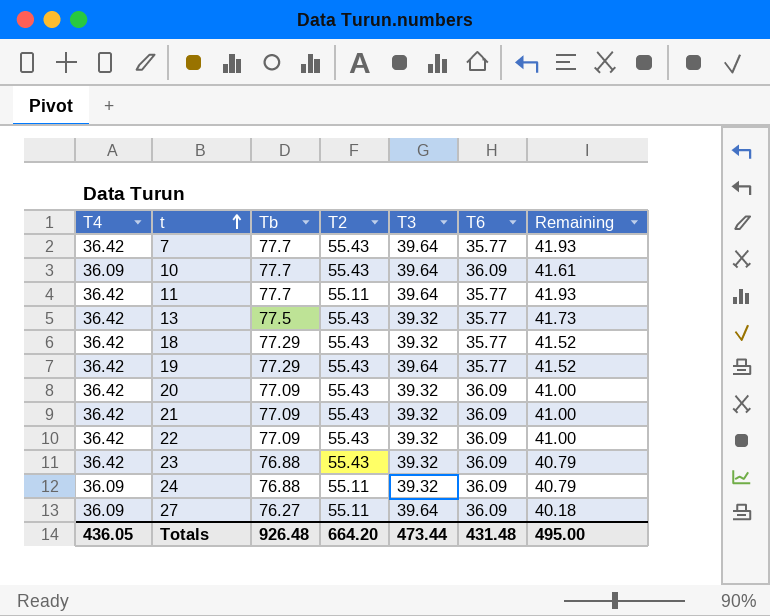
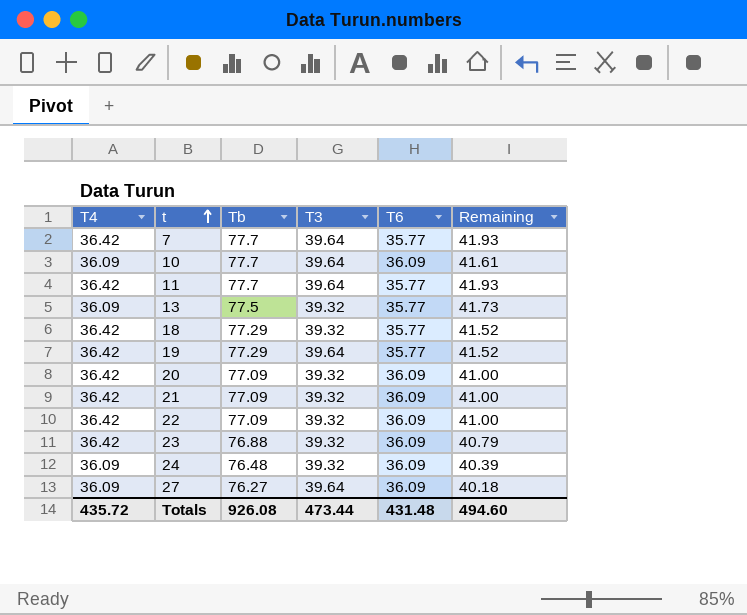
column T2 | position: 4 -> none
13 | T4: 36.42 -> 36.09
24 | Tb: 76.88 -> 76.48
24 | Remaining: 40.79 -> 40.39
Totals | T4: 436.05 -> 435.72
Totals | Tb: 926.48 -> 926.08
Totals | Remaining: 495.00 -> 494.60

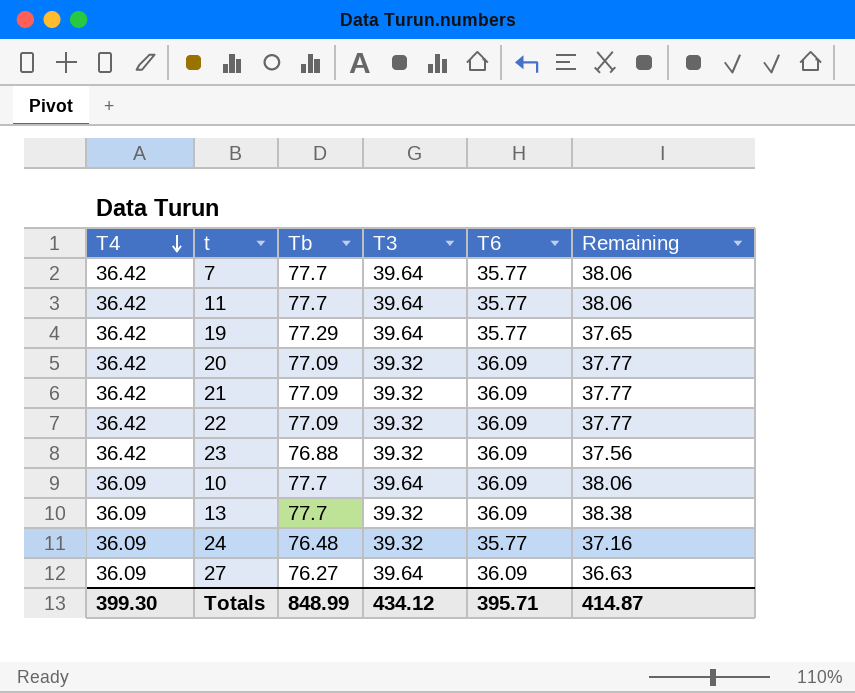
row order: t ascending -> T4 descending
column Remaining | formula: [Tb] - [T6] -> [Tb] - [T3]
row 18: 36.42 | 77.29 | 39.32 | 35.77 | 41.52 -> none
13 | Tb: 77.5 -> 77.7
13 | T6: 35.77 -> 36.09
24 | T6: 36.09 -> 35.77
Totals | T4: 435.72 -> 399.30
Totals | Tb: 926.08 -> 848.99
Totals | T3: 473.44 -> 434.12
Totals | T6: 431.48 -> 395.71
Totals | Remaining: 494.60 -> 414.87

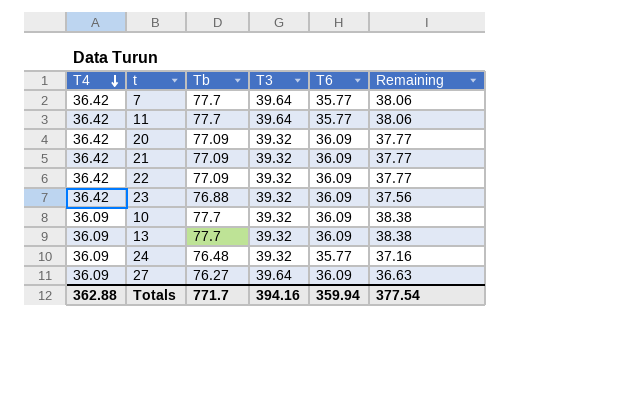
row 19: 36.42 | 77.29 | 39.64 | 35.77 | 37.65 -> none
10 | T3: 39.64 -> 39.32
10 | Remaining: 38.06 -> 38.38
Totals | T4: 399.30 -> 362.88
Totals | Tb: 848.99 -> 771.7
Totals | T3: 434.12 -> 394.16
Totals | T6: 395.71 -> 359.94
Totals | Remaining: 414.87 -> 377.54

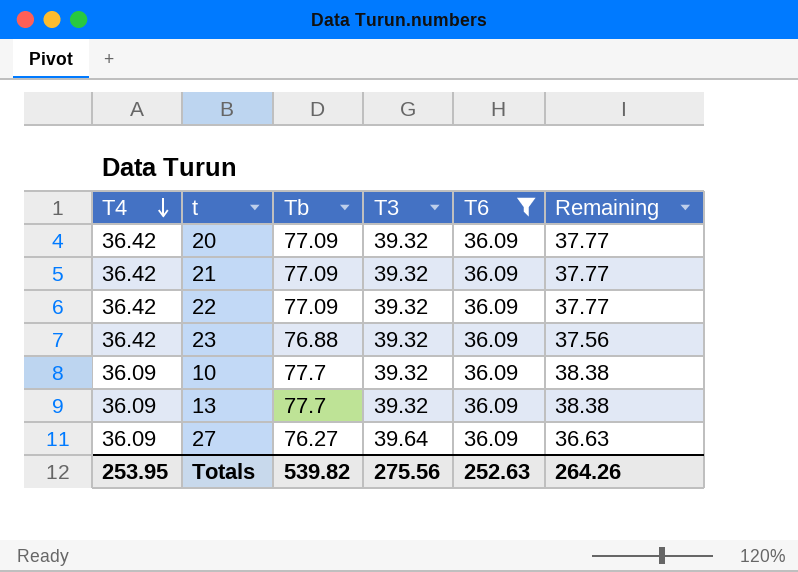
filter: none -> T6 = 36.09
Totals | T4: 362.88 -> 253.95
Totals | Tb: 771.7 -> 539.82
Totals | T3: 394.16 -> 275.56
Totals | T6: 359.94 -> 252.63
Totals | Remaining: 377.54 -> 264.26

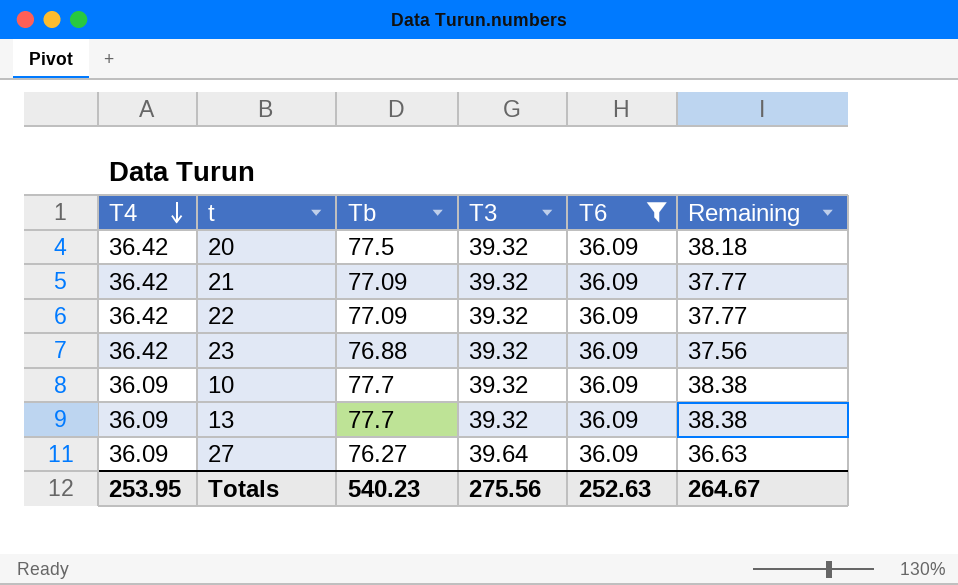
20 | Tb: 77.09 -> 77.5
20 | Remaining: 37.77 -> 38.18
Totals | Tb: 539.82 -> 540.23
Totals | Remaining: 264.26 -> 264.67

